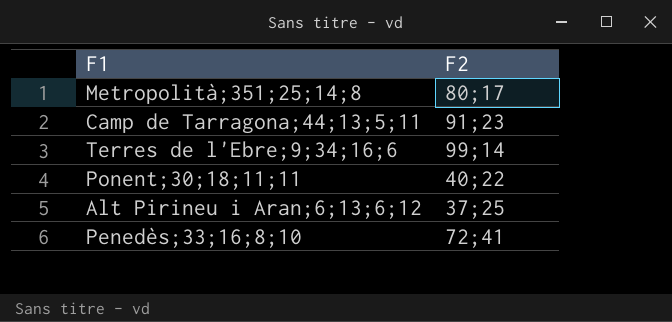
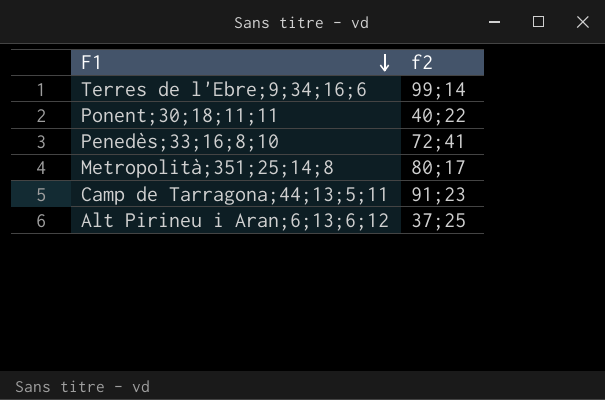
row order: none -> F1 descending
column name: F2 -> f2

